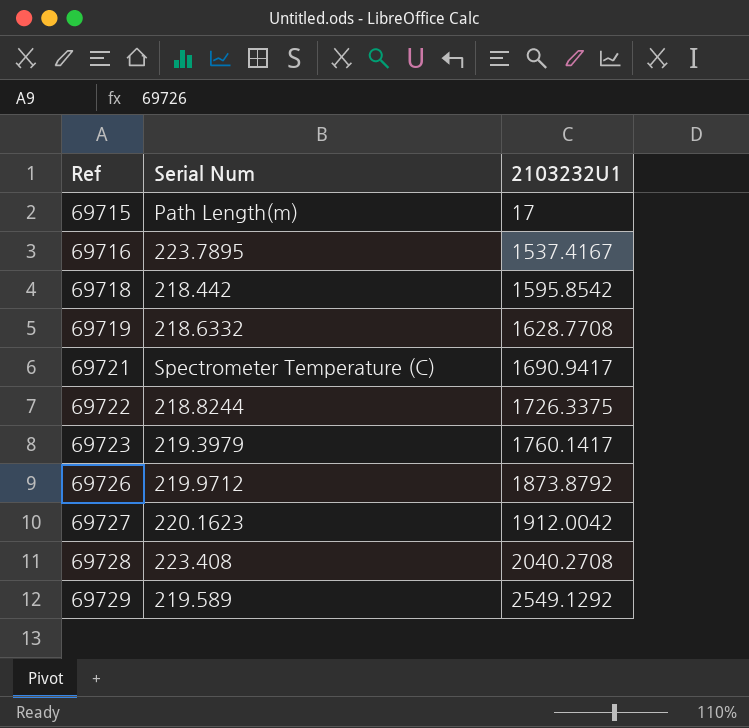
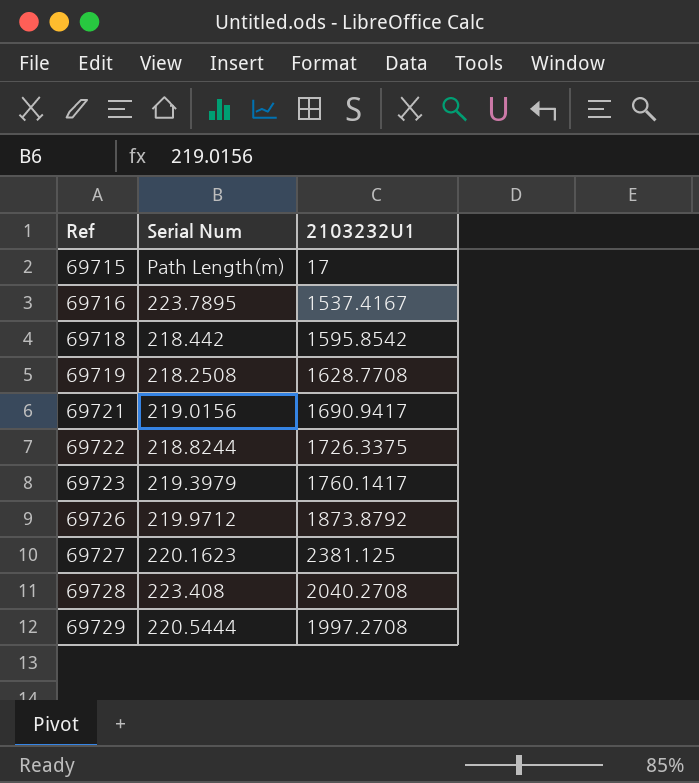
69719 | Serial Num: 218.6332 -> 218.2508
69721 | Serial Num: Spectrometer Temperature (C) -> 219.0156
69727 | 2103232U1: 1912.0042 -> 2381.125
69729 | Serial Num: 219.589 -> 220.5444
69729 | 2103232U1: 2549.1292 -> 1997.2708

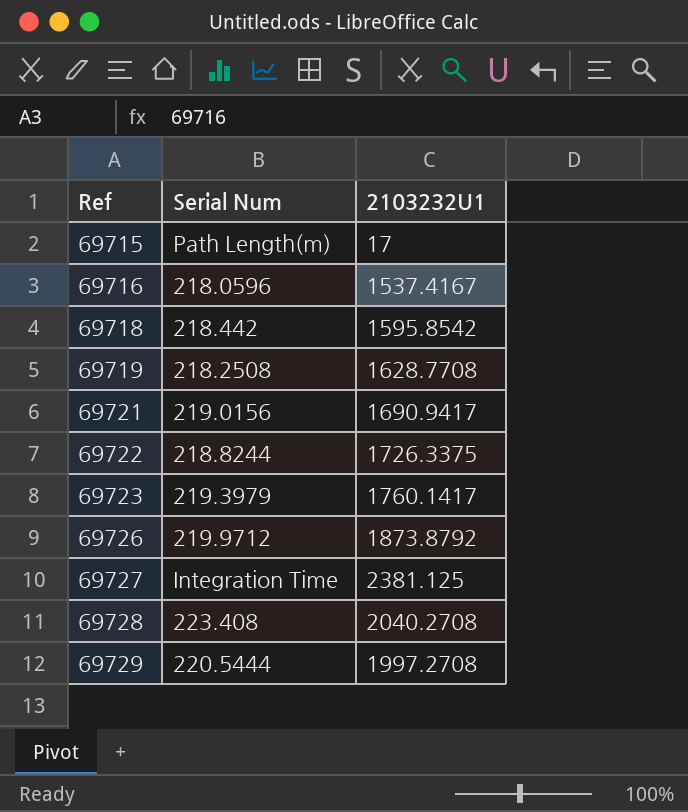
69716 | Serial Num: 223.7895 -> 218.0596
69727 | Serial Num: 220.1623 -> Integration Time

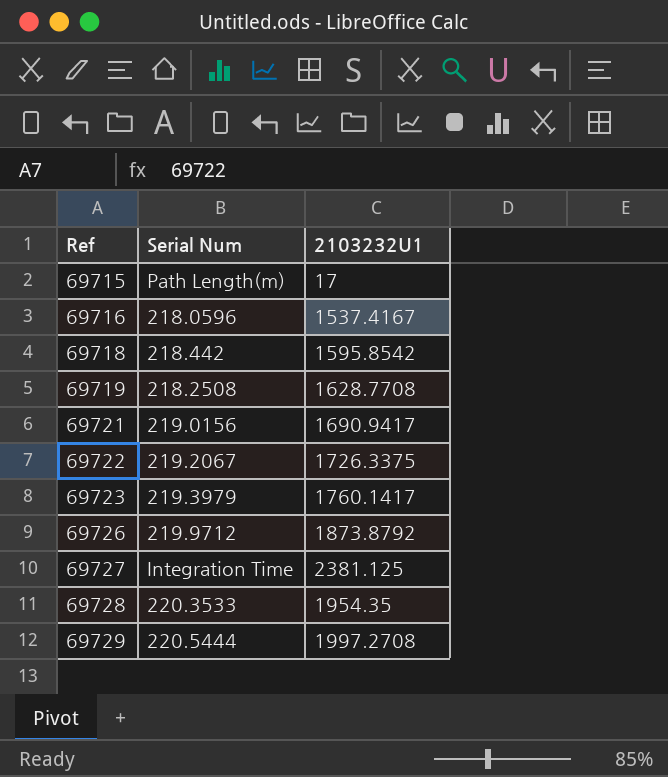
69722 | Serial Num: 218.8244 -> 219.2067
69728 | Serial Num: 223.408 -> 220.3533
69728 | 2103232U1: 2040.2708 -> 1954.35

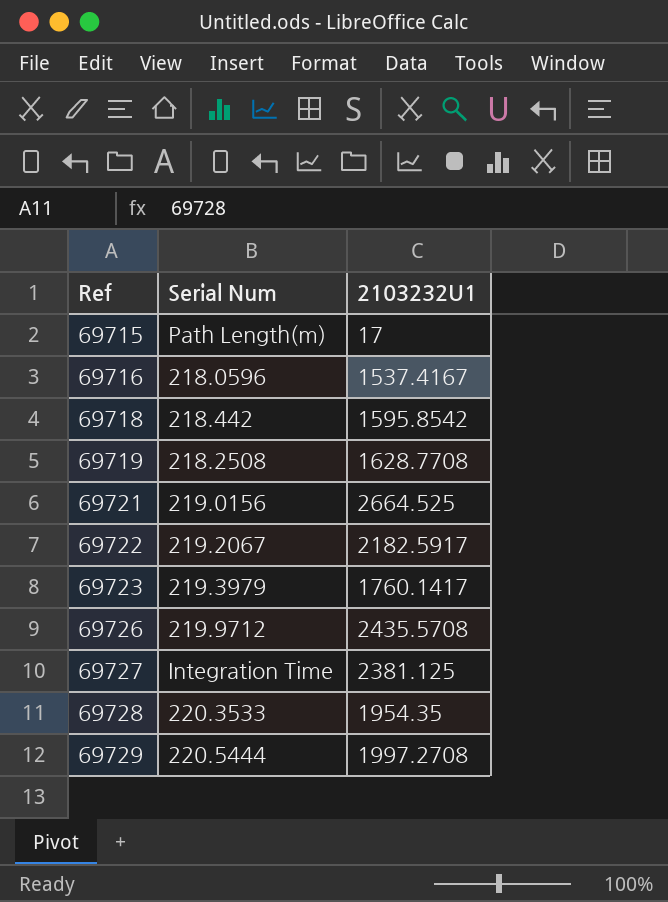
69721 | 2103232U1: 1690.9417 -> 2664.525
69722 | 2103232U1: 1726.3375 -> 2182.5917
69726 | 2103232U1: 1873.8792 -> 2435.5708

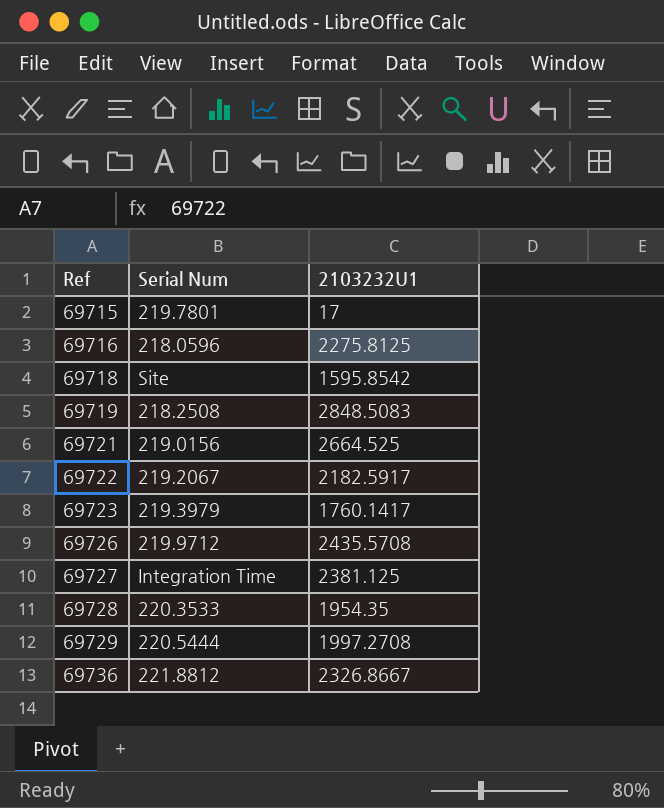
69715 | Serial Num: Path Length(m) -> 219.7801
69716 | 2103232U1: 1537.4167 -> 2275.8125
69718 | Serial Num: 218.442 -> Site
69719 | 2103232U1: 1628.7708 -> 2848.5083
row 69736: none -> 221.8812 | 2326.8667

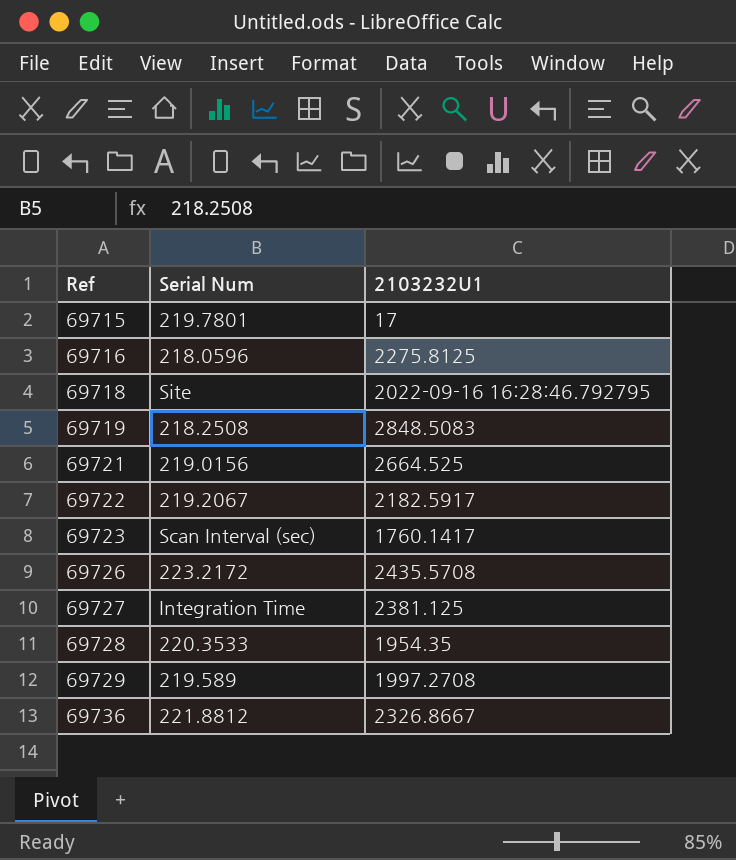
69718 | 2103232U1: 1595.8542 -> 2022-09-16 16:28:46.792795
69723 | Serial Num: 219.3979 -> Scan Interval (sec)
69726 | Serial Num: 219.9712 -> 223.2172
69729 | Serial Num: 220.5444 -> 219.589

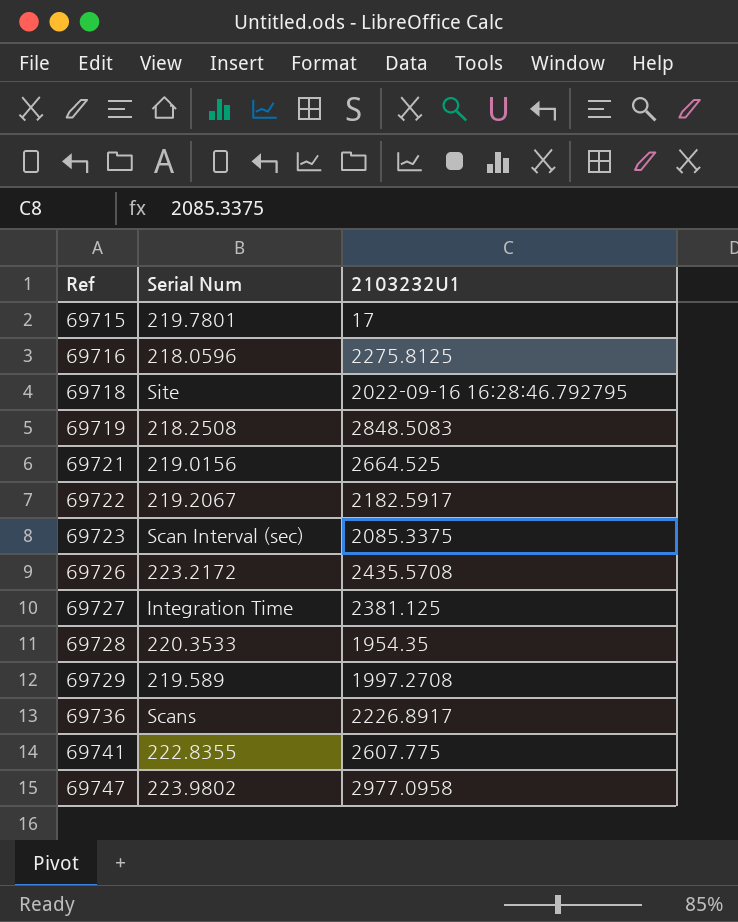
69723 | 2103232U1: 1760.1417 -> 2085.3375
69736 | Serial Num: 221.8812 -> Scans
69736 | 2103232U1: 2326.8667 -> 2226.8917
row 69741: none -> 222.8355 | 2607.775
row 69747: none -> 223.9802 | 2977.0958

